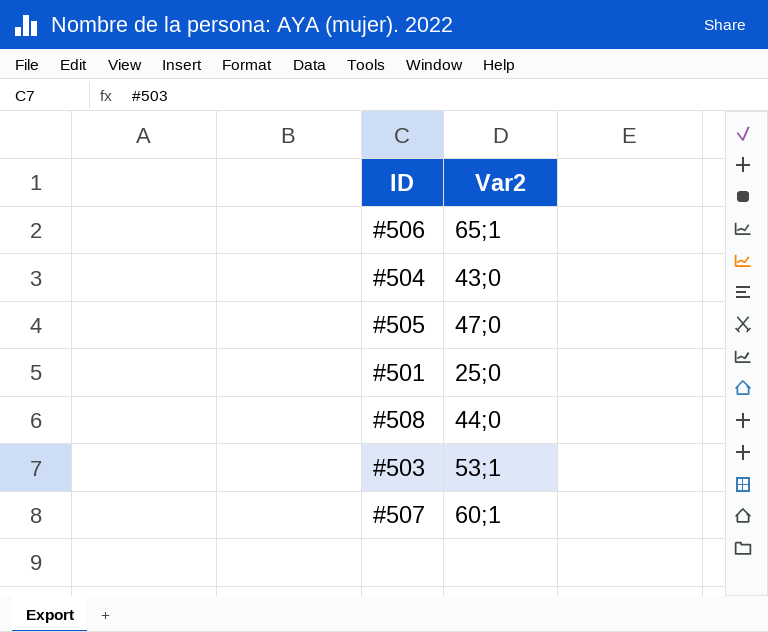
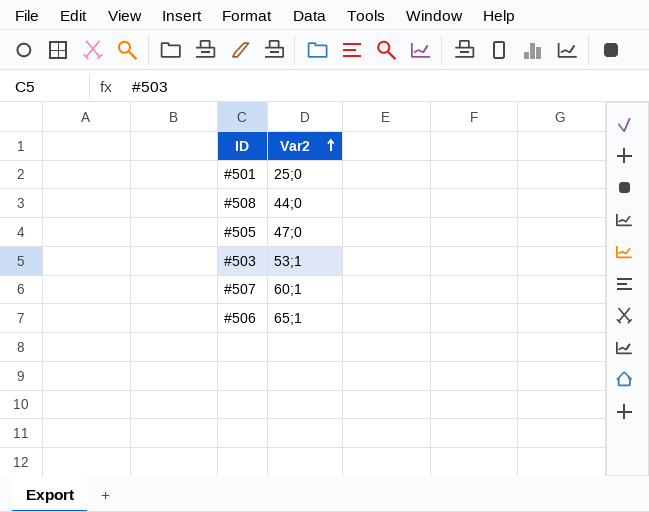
row order: none -> Var2 ascending
row #504: 43;0 -> none

